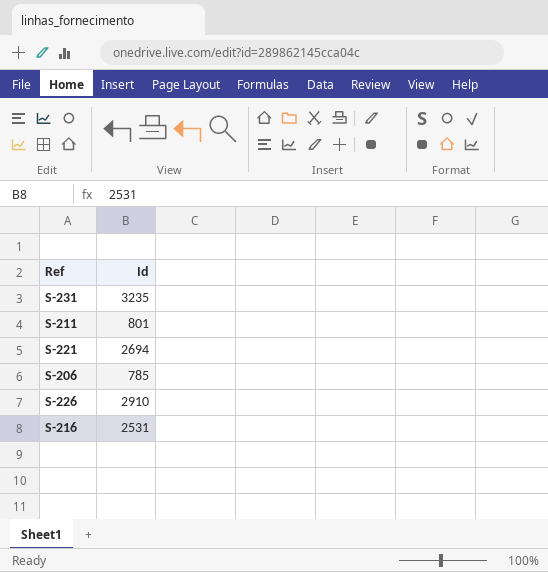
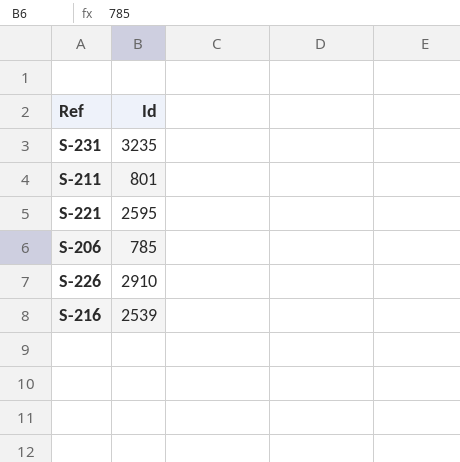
S-221 | Id: 2694 -> 2595
S-216 | Id: 2531 -> 2539

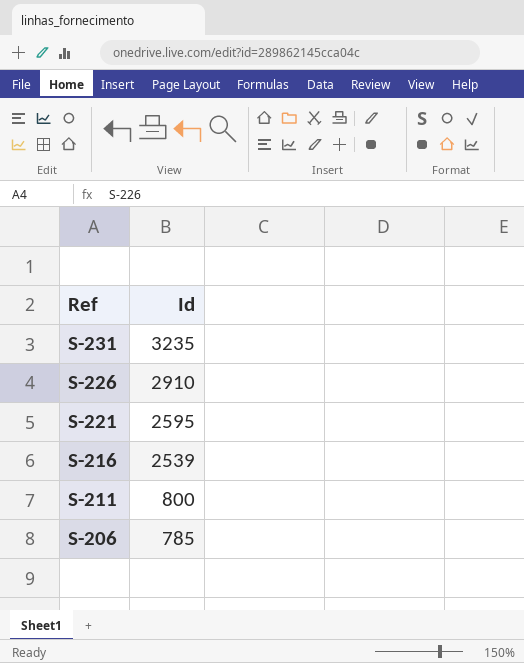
row order: none -> Ref descending
S-211 | Id: 801 -> 800

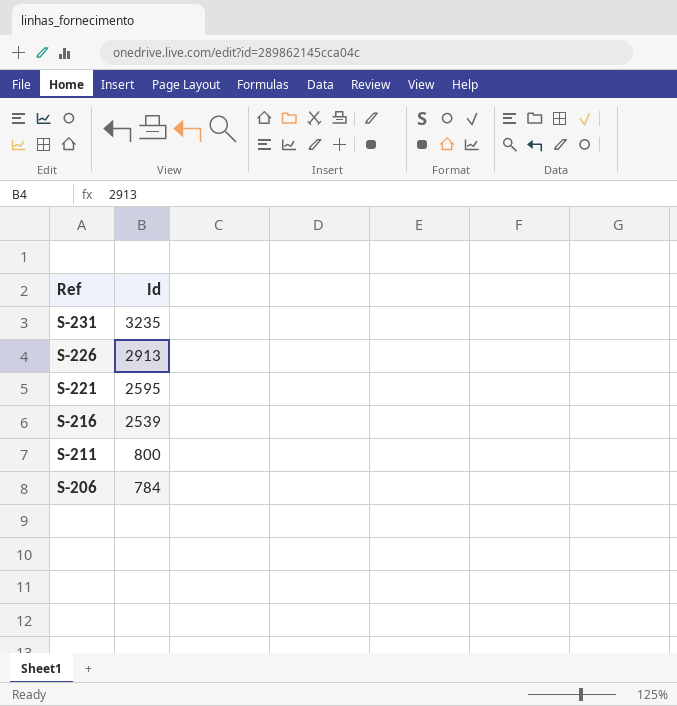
S-226 | Id: 2910 -> 2913
S-206 | Id: 785 -> 784

